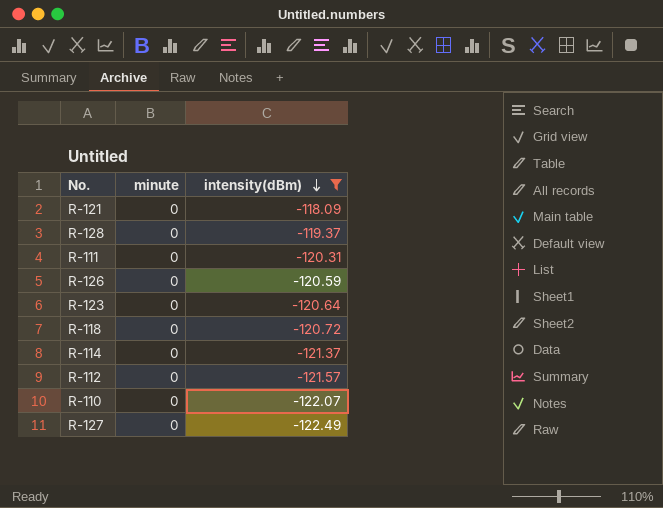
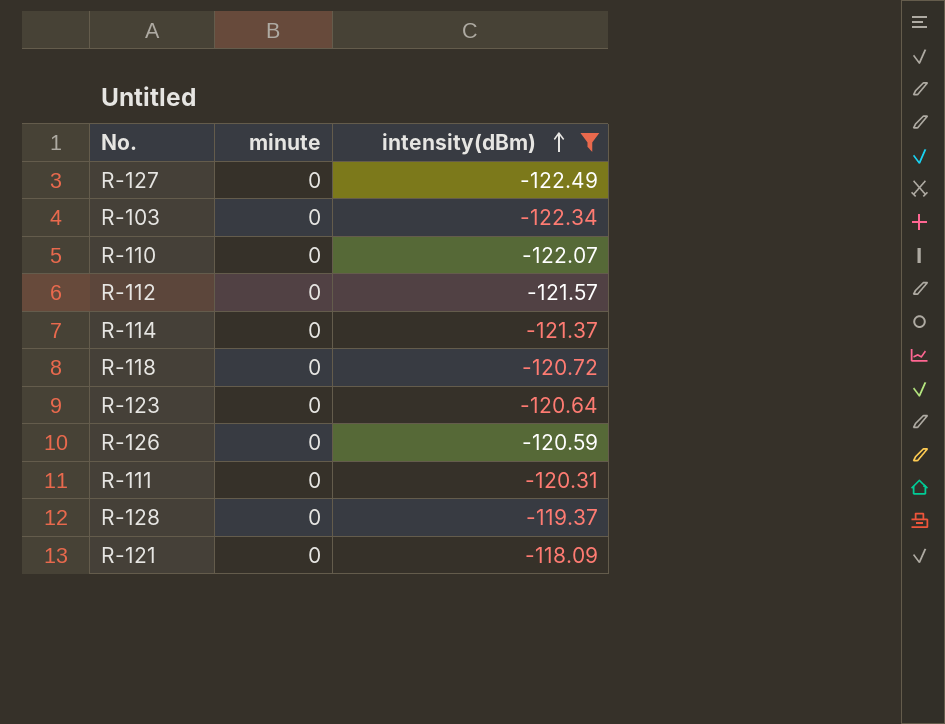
row order: intensity(dBm) descending -> intensity(dBm) ascending
row R-103: none -> 0 | -122.34

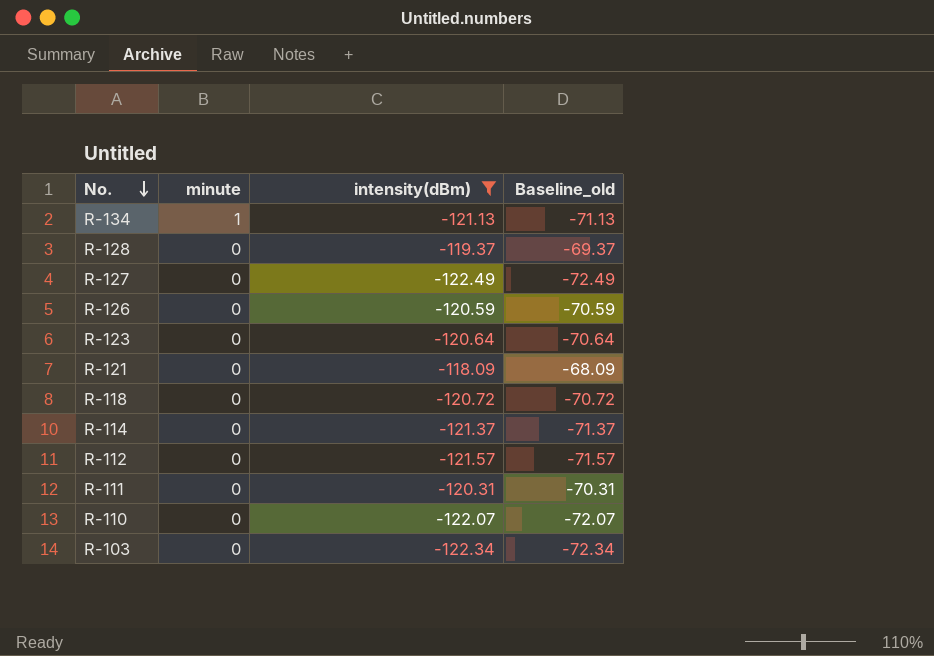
row order: intensity(dBm) ascending -> No. descending
column Baseline_old | formula: none -> [intensity(dBm)] + 50
row R-134: none -> 1 | -121.13 | -71.13

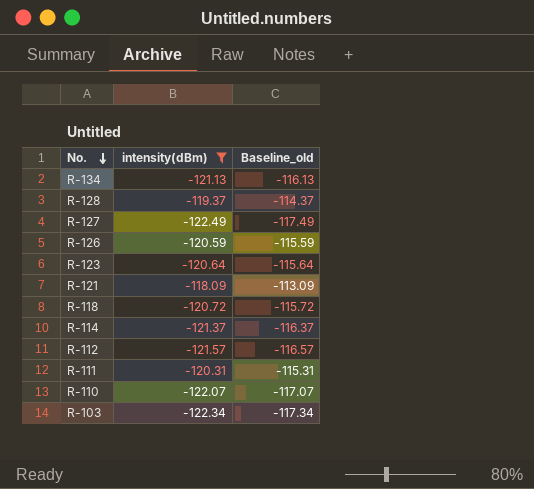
column minute | position: 2 -> none
column Baseline_old | formula: [intensity(dBm)] + 50 -> [intensity(dBm)] + 5

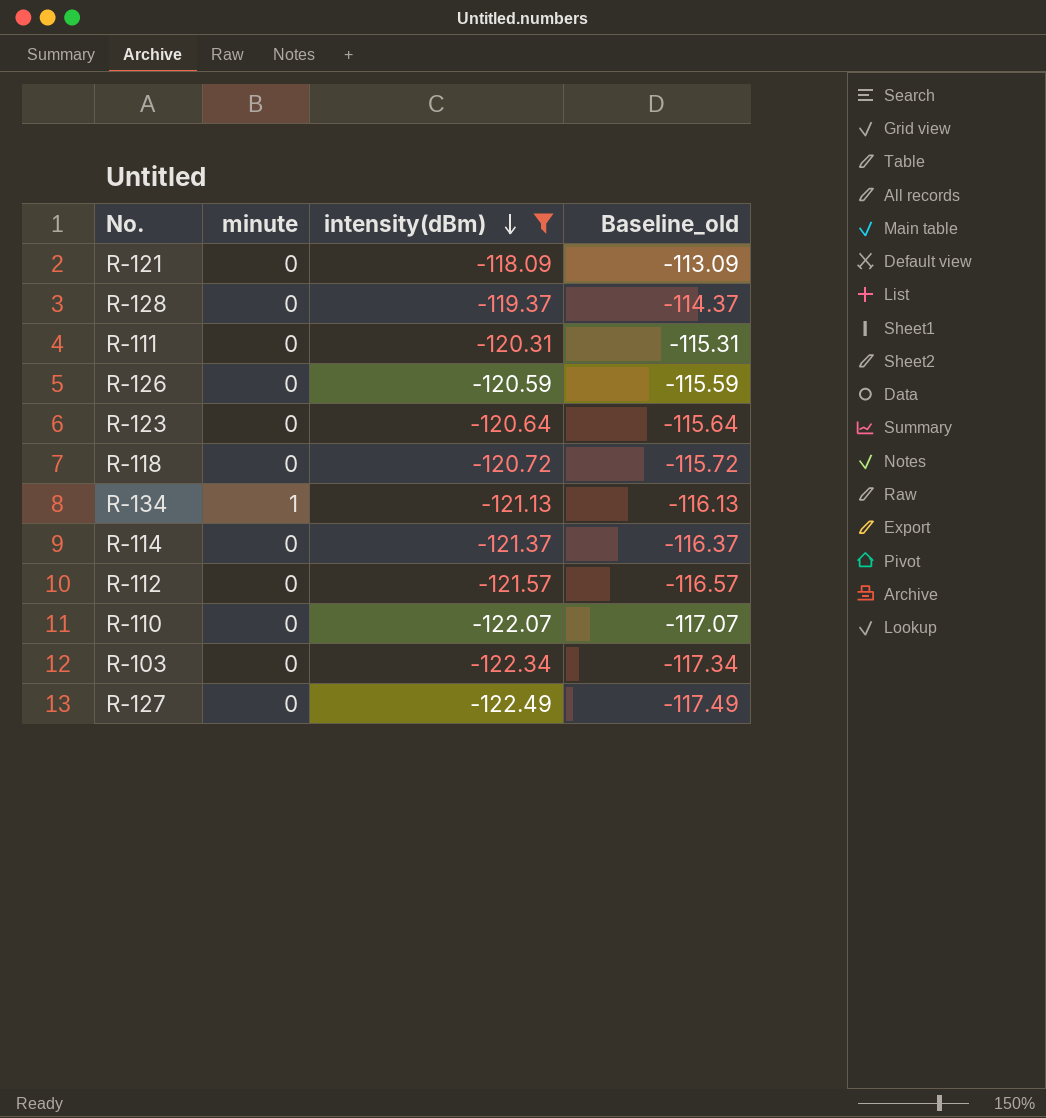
row order: No. descending -> intensity(dBm) descending
column minute | position: none -> 2

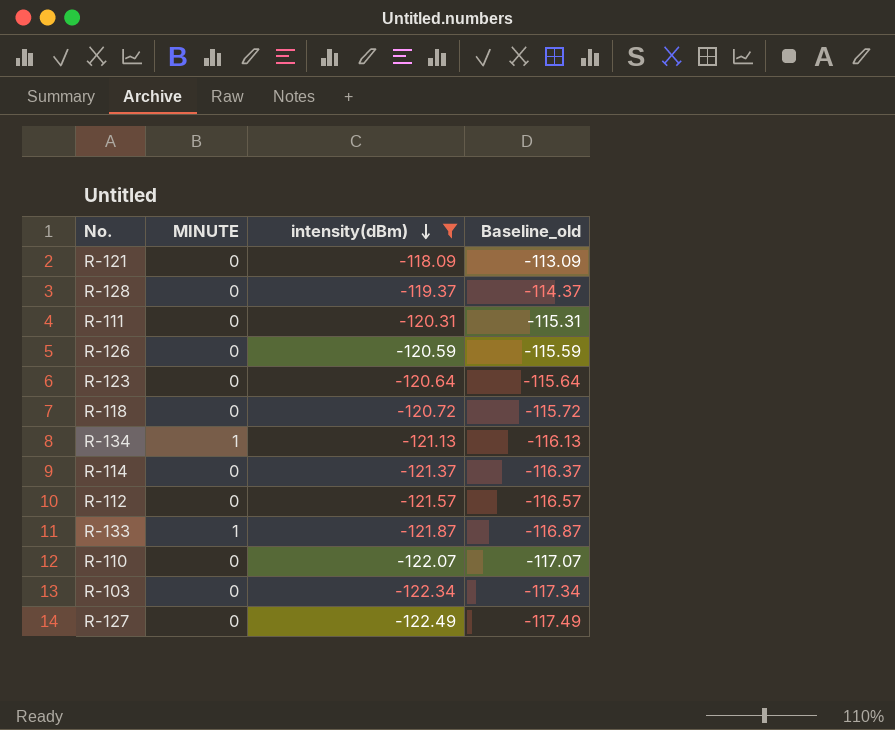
column name: minute -> MINUTE
row R-133: none -> 1 | -121.87 | -116.87

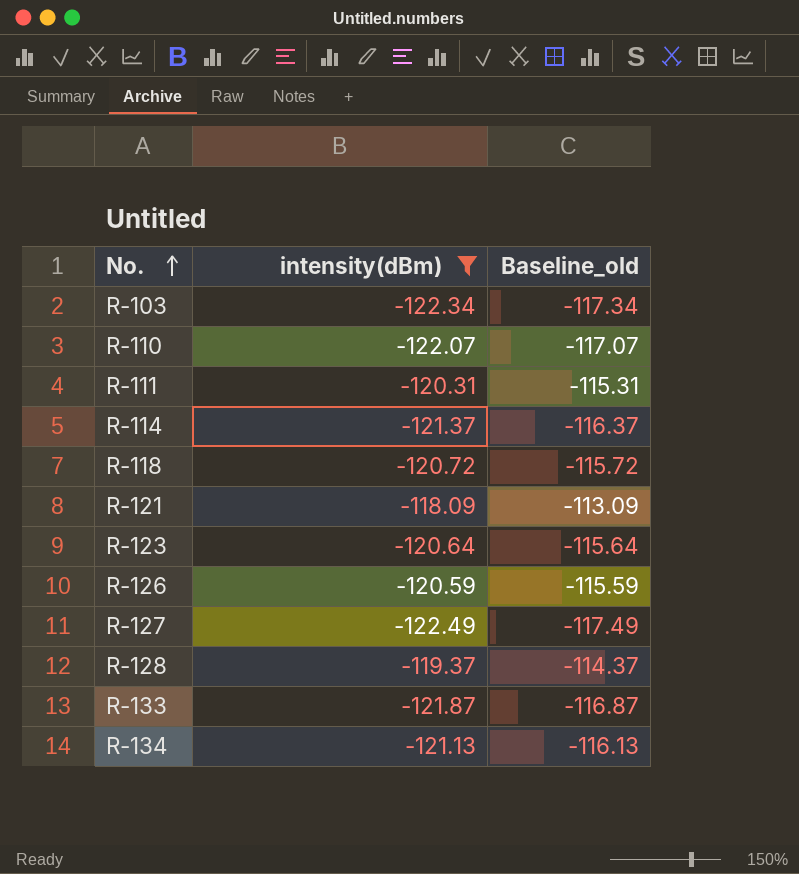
row order: intensity(dBm) descending -> No. ascending
column MINUTE | position: 2 -> none
row R-112: 0 | -121.57 | -116.57 -> none

